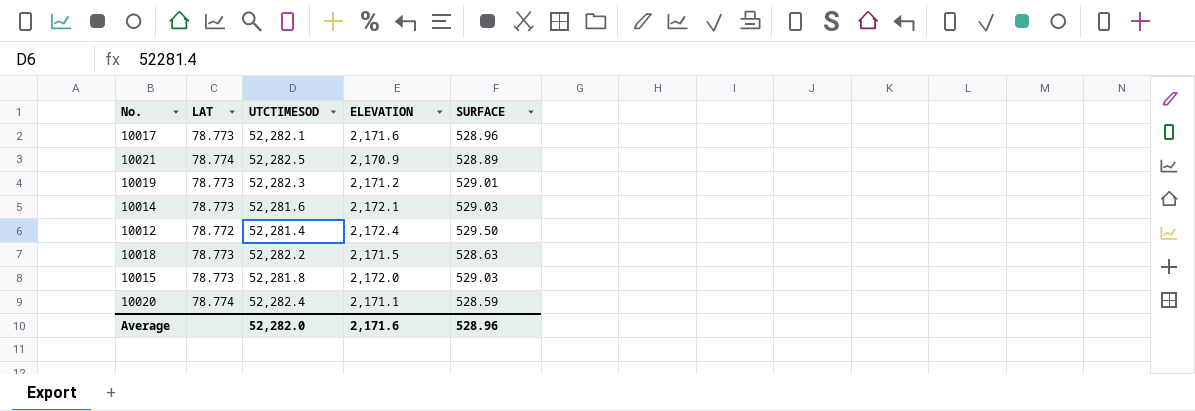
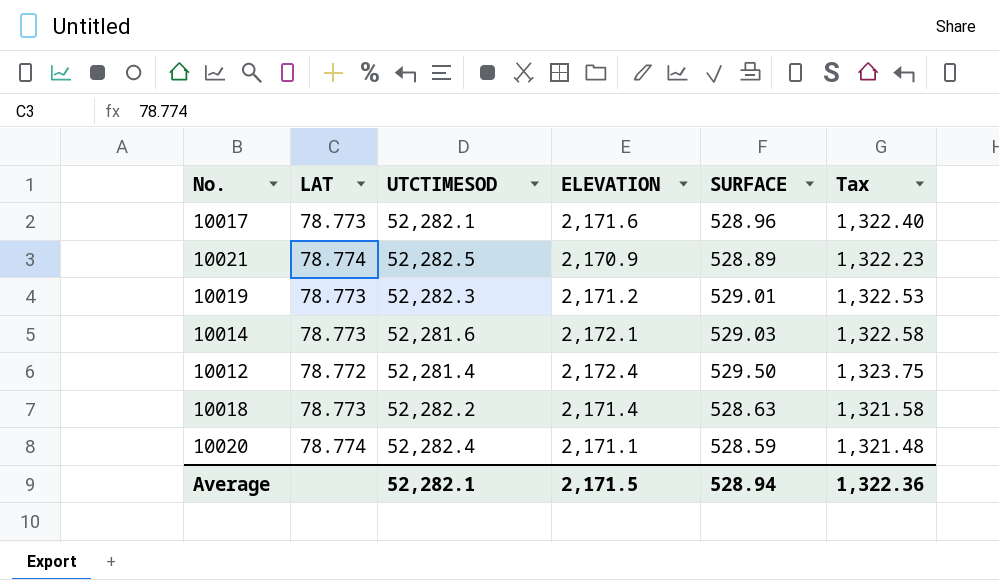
column Tax | formula: none -> [SURFACE] * 2.5
row 10015: 78.773 | 52,281.8 | 2,172.0 | 529.03 -> none
10018 | ELEVATION: 2,171.5 -> 2,171.4
Average | UTCTIMESOD: 52,282.0 -> 52,282.1
Average | ELEVATION: 2,171.6 -> 2,171.5
Average | SURFACE: 528.96 -> 528.94

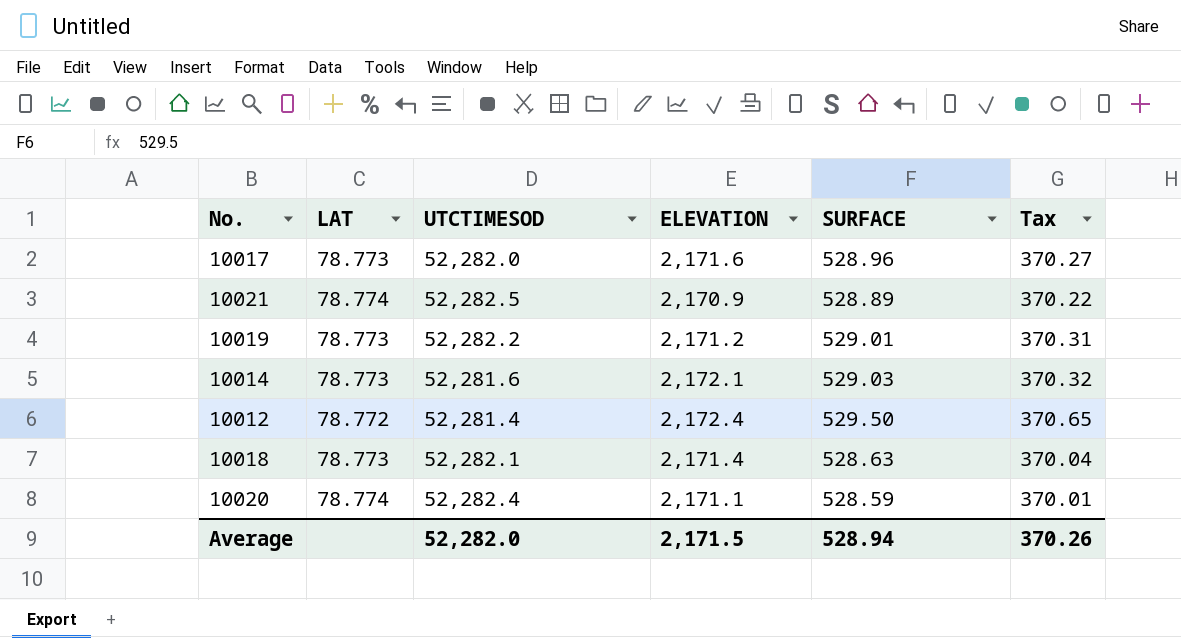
column Tax | formula: [SURFACE] * 2.5 -> [SURFACE] * 0.7
10017 | UTCTIMESOD: 52,282.1 -> 52,282.0
10019 | UTCTIMESOD: 52,282.3 -> 52,282.2
10018 | UTCTIMESOD: 52,282.2 -> 52,282.1
Average | UTCTIMESOD: 52,282.1 -> 52,282.0
Average | Tax: 1,322.36 -> 370.26

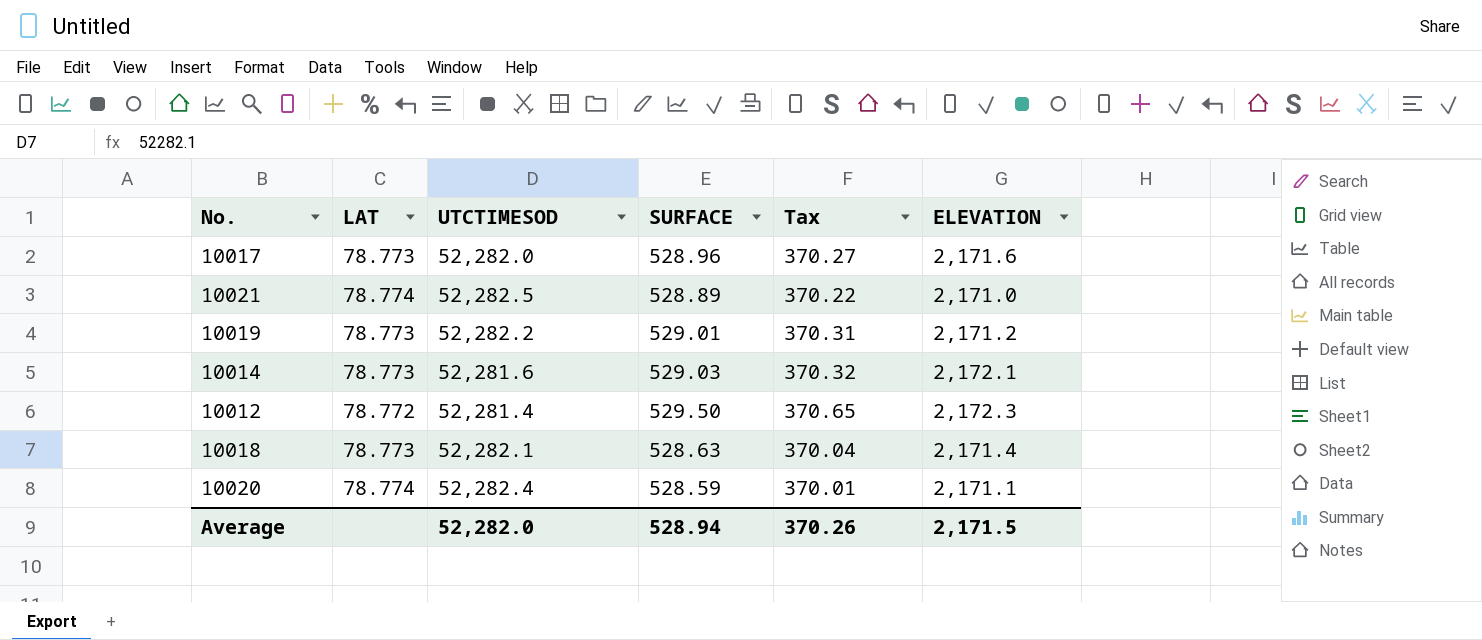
column ELEVATION | position: 4 -> 6
10021 | ELEVATION: 2,170.9 -> 2,171.0
10012 | ELEVATION: 2,172.4 -> 2,172.3

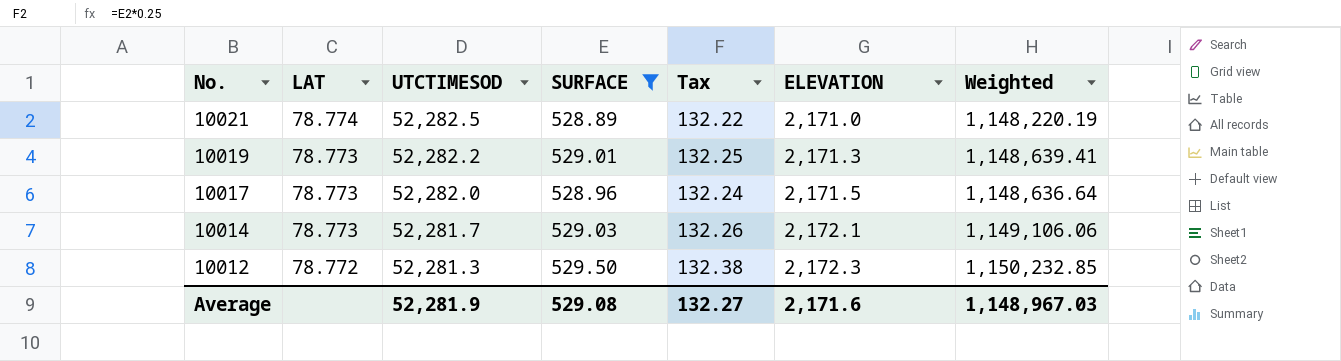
filter: none -> SURFACE >= 528.89
row order: none -> No. descending
column Tax | formula: [SURFACE] * 0.7 -> [SURFACE] * 0.25
column Weighted | formula: none -> [SURFACE] * [ELEVATION]
10019 | ELEVATION: 2,171.2 -> 2,171.3
10017 | ELEVATION: 2,171.6 -> 2,171.5
10014 | UTCTIMESOD: 52,281.6 -> 52,281.7
10012 | UTCTIMESOD: 52,281.4 -> 52,281.3
Average | UTCTIMESOD: 52,282.0 -> 52,281.9
Average | SURFACE: 528.94 -> 529.08
Average | Tax: 370.26 -> 132.27
Average | ELEVATION: 2,171.5 -> 2,171.6

